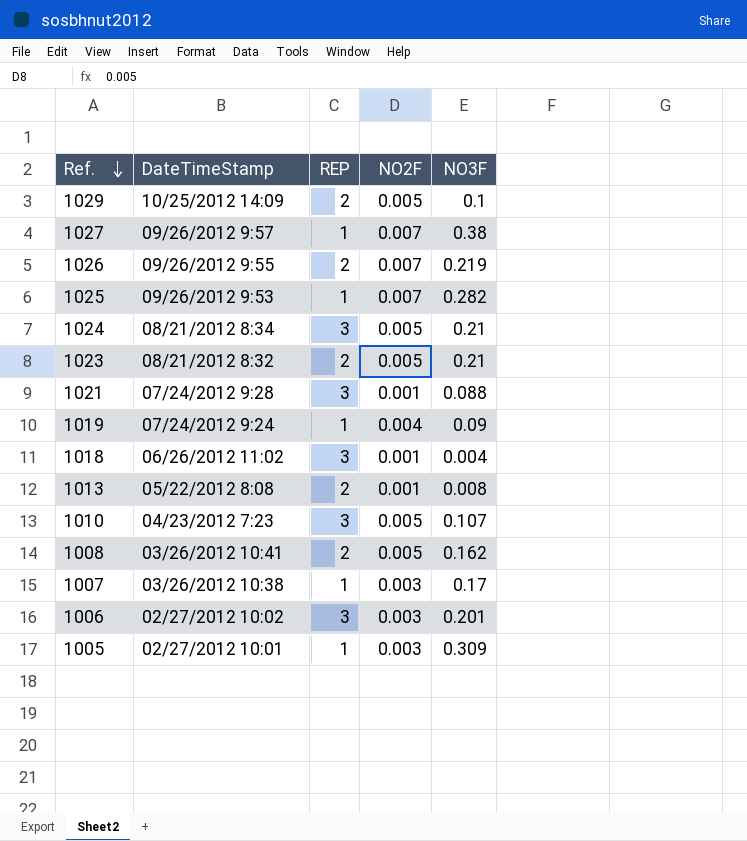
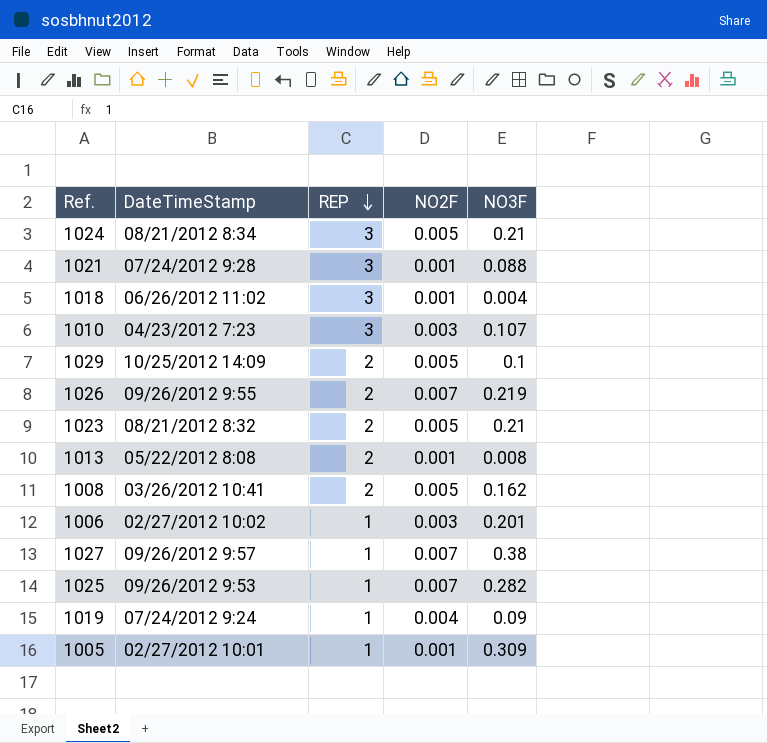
row order: Ref. descending -> REP descending
row 1007: 03/26/2012 10:38 | 1 | 0.003 | 0.17 -> none
1010 | NO2F: 0.005 -> 0.003
1006 | REP: 3 -> 1
1005 | NO2F: 0.003 -> 0.001

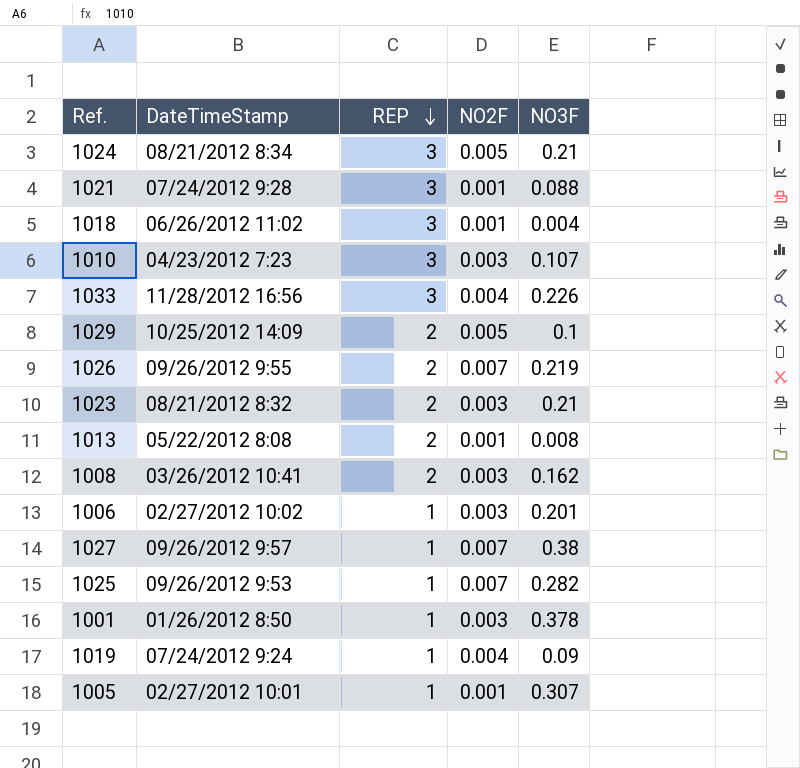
row 1033: none -> 11/28/2012 16:56 | 3 | 0.004 | 0.226
1023 | NO2F: 0.005 -> 0.003
1008 | NO2F: 0.005 -> 0.003
row 1001: none -> 01/26/2012 8:50 | 1 | 0.003 | 0.378
1005 | NO3F: 0.309 -> 0.307

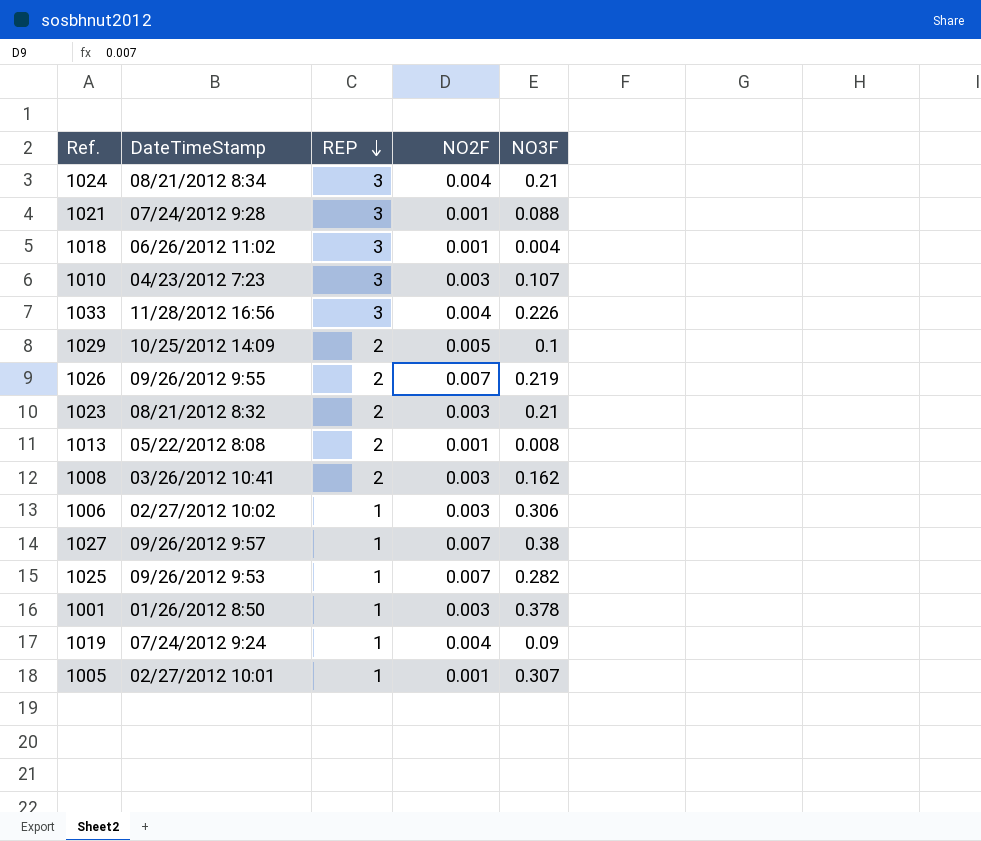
1024 | NO2F: 0.005 -> 0.004
1006 | NO3F: 0.201 -> 0.306

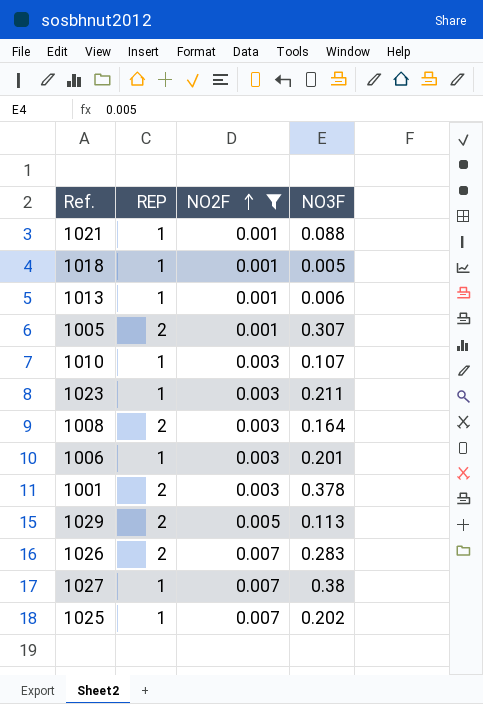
filter: none -> NO2F != 0.004
row order: REP descending -> NO2F ascending
column DateTimeStamp | position: 2 -> none
1021 | REP: 3 -> 1
1018 | REP: 3 -> 1
1018 | NO3F: 0.004 -> 0.005
1013 | REP: 2 -> 1
1013 | NO3F: 0.008 -> 0.006
1005 | REP: 1 -> 2
1010 | REP: 3 -> 1
1023 | REP: 2 -> 1
1023 | NO3F: 0.21 -> 0.211
1008 | NO3F: 0.162 -> 0.164
1006 | NO3F: 0.306 -> 0.201
1001 | REP: 1 -> 2
1029 | NO3F: 0.1 -> 0.113
1026 | NO3F: 0.219 -> 0.283
1025 | NO3F: 0.282 -> 0.202

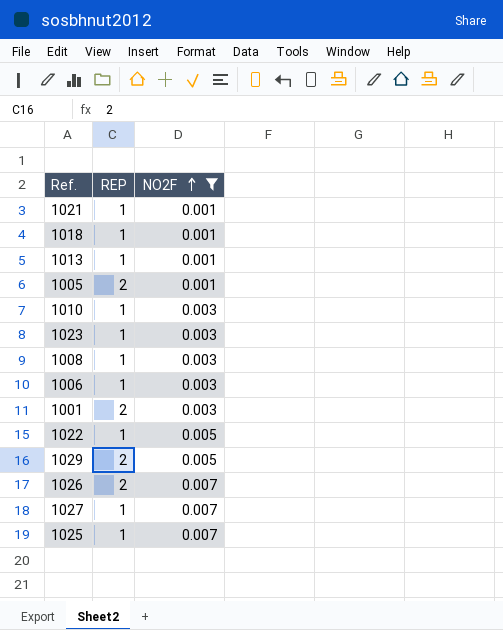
column NO3F | position: 4 -> none
1008 | REP: 2 -> 1
row 1022: none -> 1 | 0.005

